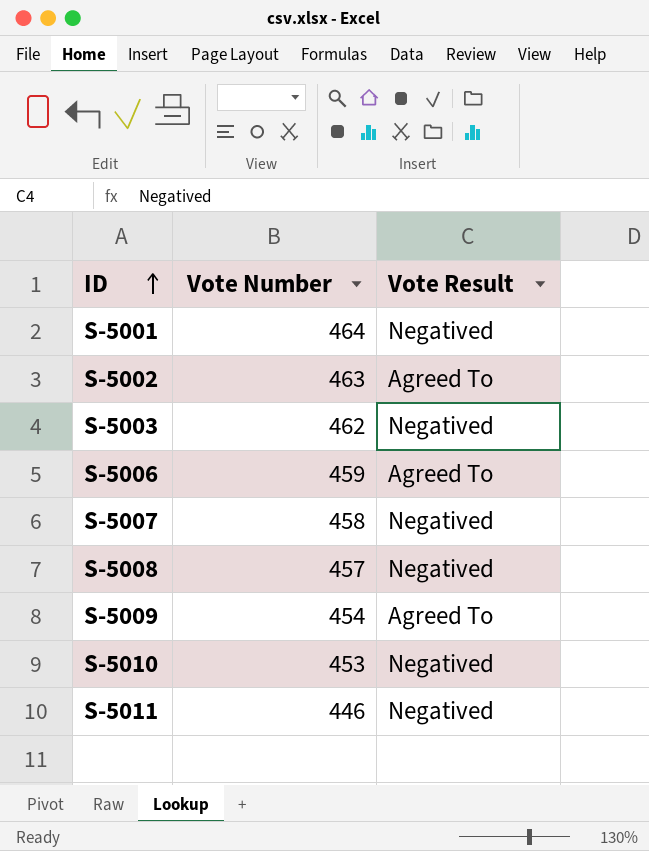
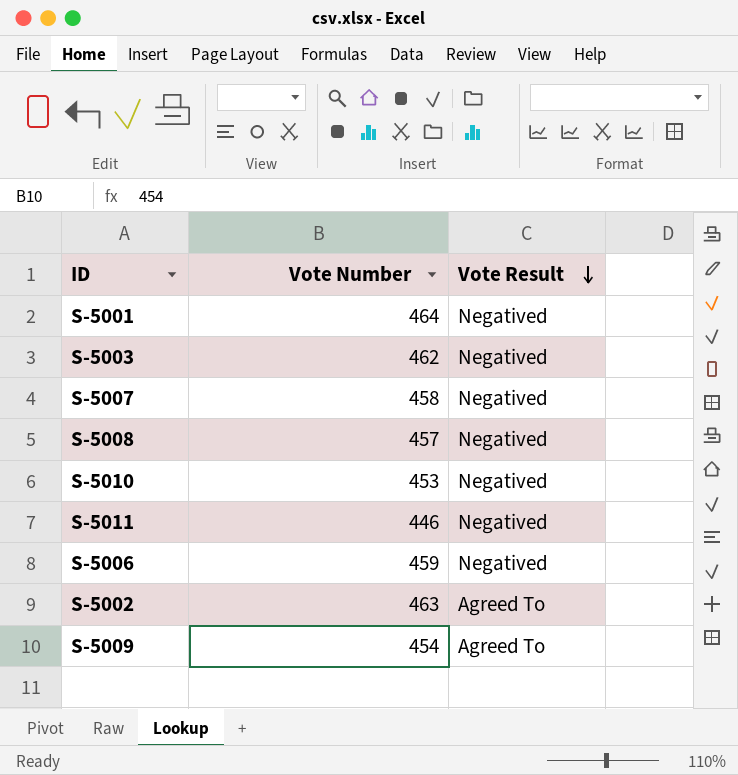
row order: ID ascending -> Vote Result descending
S-5006 | Vote Result: Agreed To -> Negatived

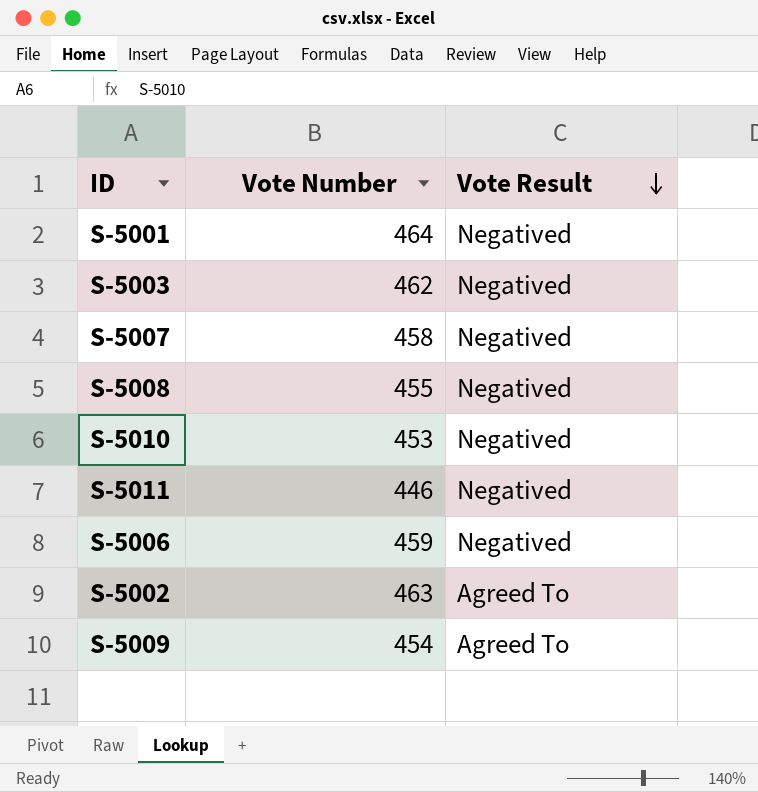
S-5008 | Vote Number: 457 -> 455

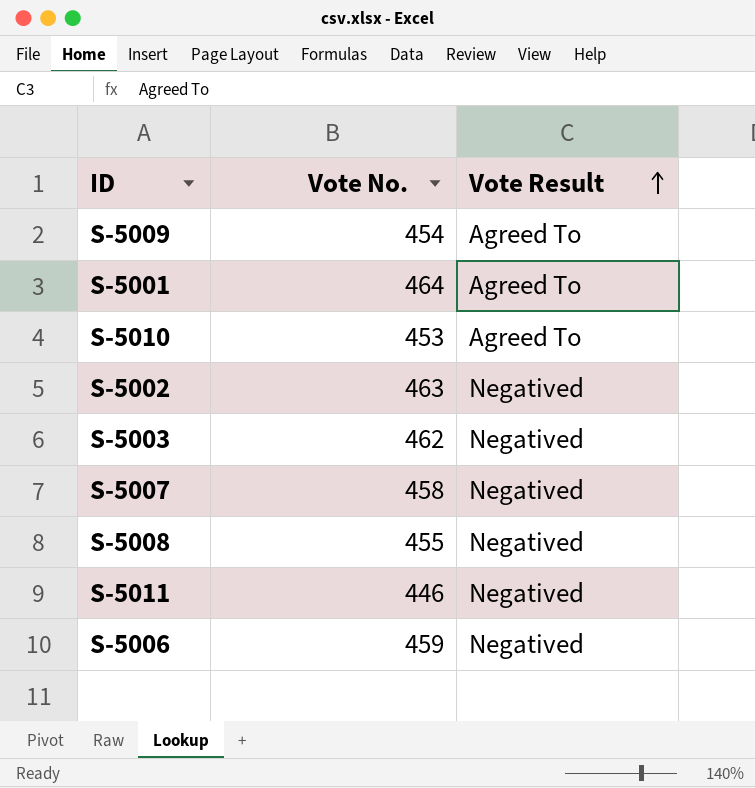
row order: Vote Result descending -> Vote Result ascending
column name: Vote Number -> Vote No.
S-5001 | Vote Result: Negatived -> Agreed To
S-5010 | Vote Result: Negatived -> Agreed To
S-5002 | Vote Result: Agreed To -> Negatived

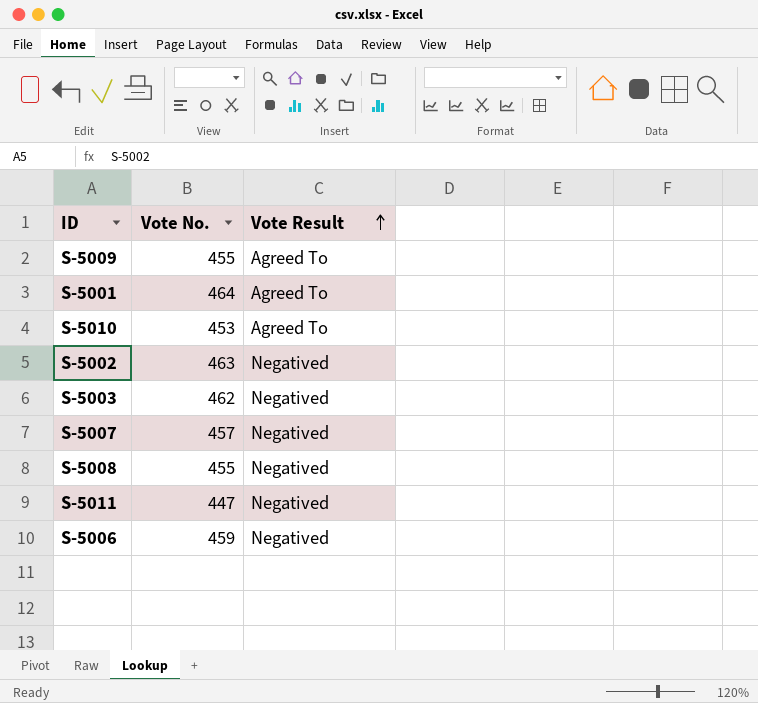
S-5009 | Vote No.: 454 -> 455
S-5007 | Vote No.: 458 -> 457
S-5011 | Vote No.: 446 -> 447

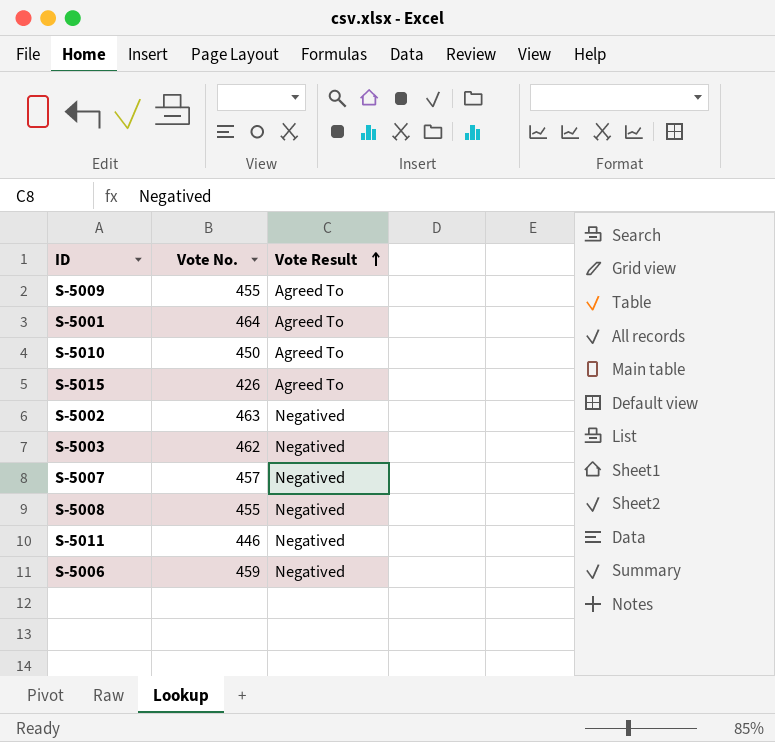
S-5010 | Vote No.: 453 -> 450
row S-5015: none -> 426 | Agreed To
S-5011 | Vote No.: 447 -> 446

